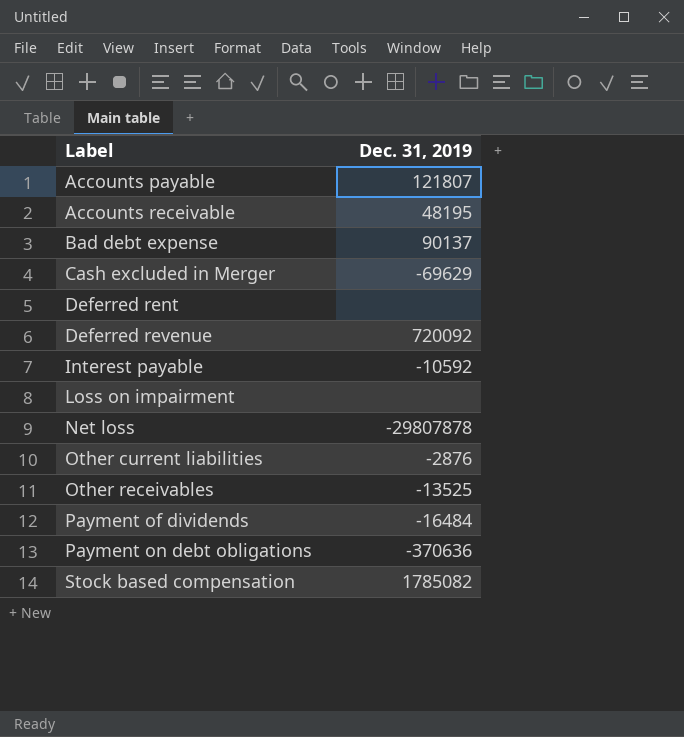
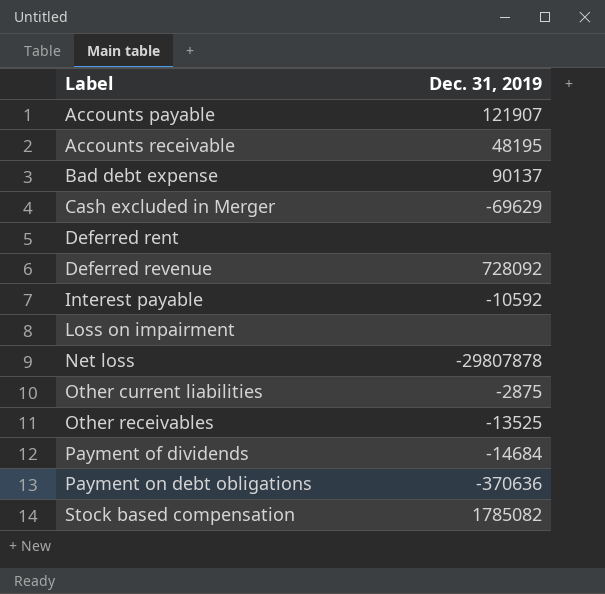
Accounts payable | Dec. 31, 2019: 121807 -> 121907
Deferred revenue | Dec. 31, 2019: 720092 -> 728092
Other current liabilities | Dec. 31, 2019: -2876 -> -2875
Payment of dividends | Dec. 31, 2019: -16484 -> -14684

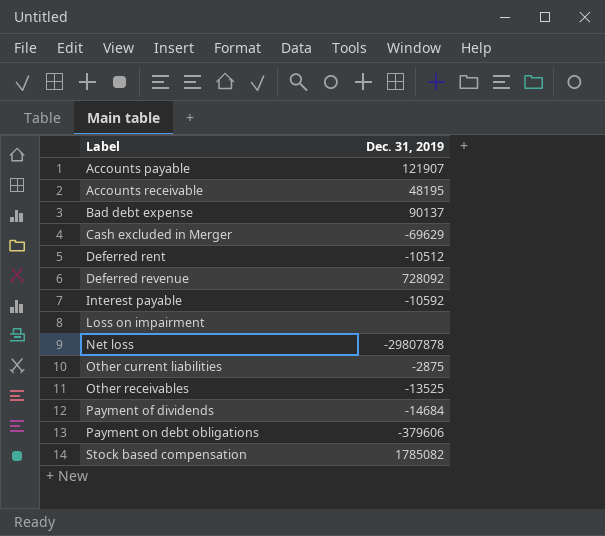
Deferred rent | Dec. 31, 2019: none -> -10512
Payment on debt obligations | Dec. 31, 2019: -370636 -> -379606

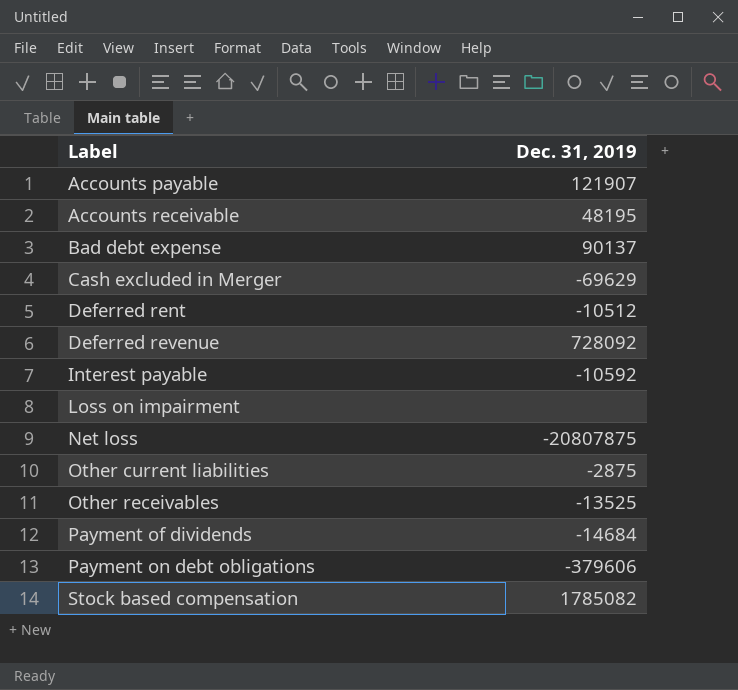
Net loss | Dec. 31, 2019: -29807878 -> -20807875

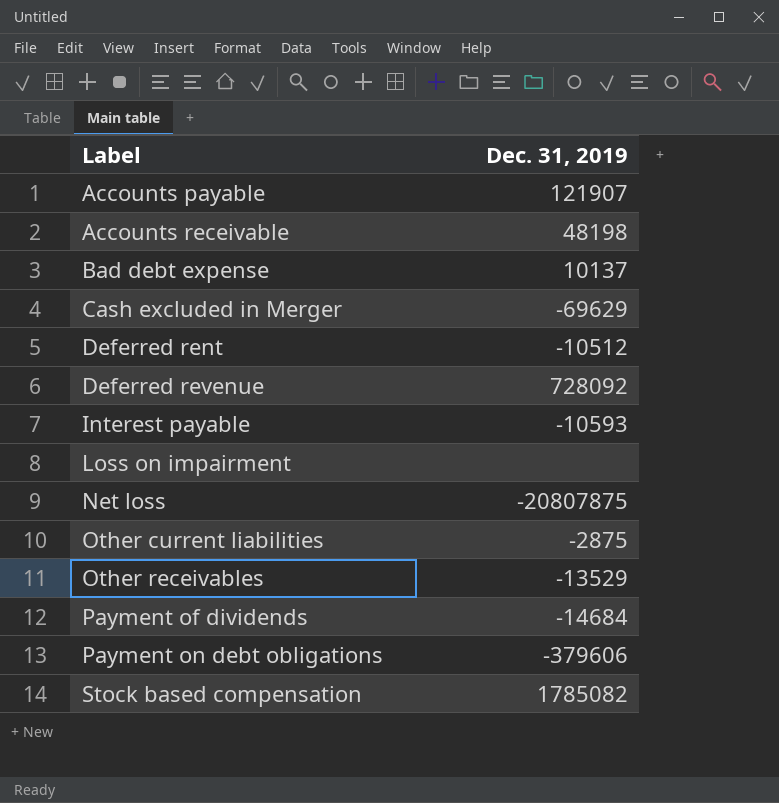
Accounts receivable | Dec. 31, 2019: 48195 -> 48198
Bad debt expense | Dec. 31, 2019: 90137 -> 10137
Interest payable | Dec. 31, 2019: -10592 -> -10593
Other receivables | Dec. 31, 2019: -13525 -> -13529

